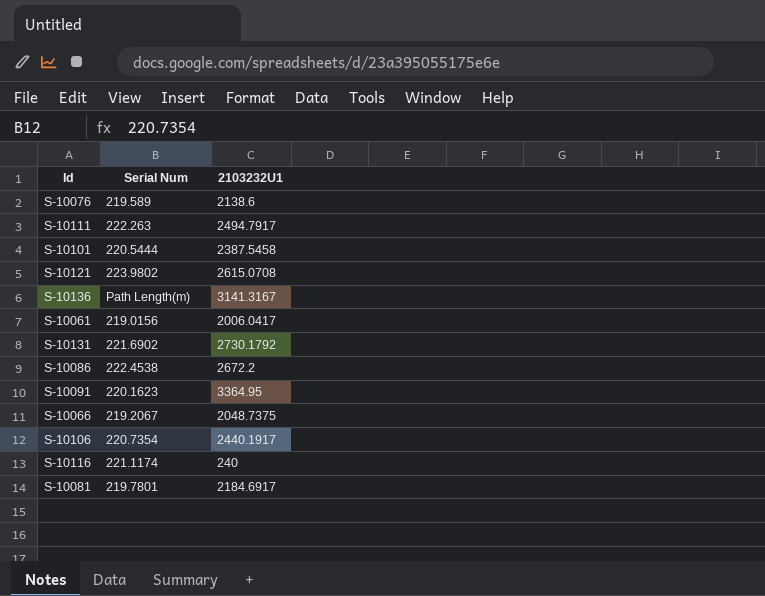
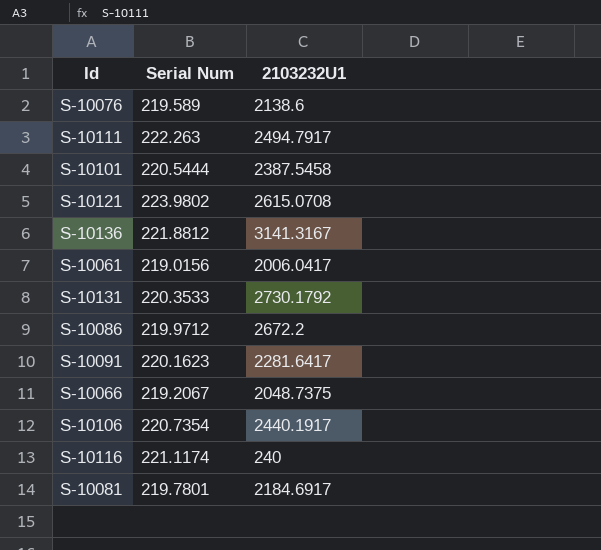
S-10136 | Serial Num: Path Length(m) -> 221.8812
S-10131 | Serial Num: 221.6902 -> 220.3533
S-10086 | Serial Num: 222.4538 -> 219.9712
S-10091 | 2103232U1: 3364.95 -> 2281.6417

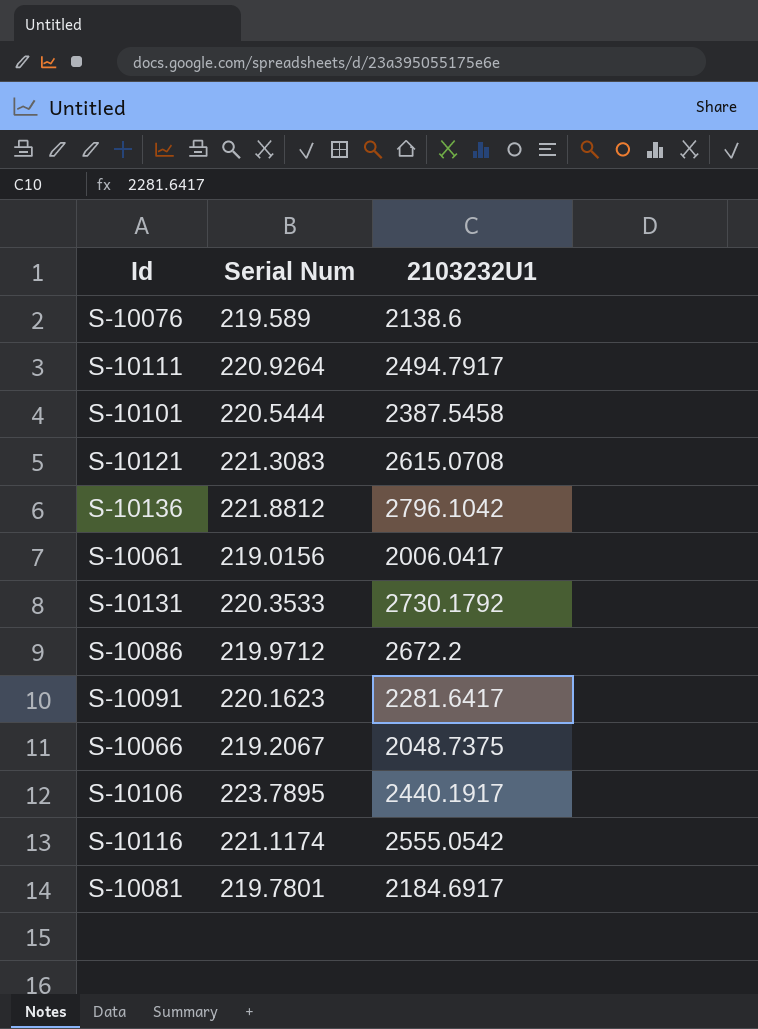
S-10111 | Serial Num: 222.263 -> 220.9264
S-10121 | Serial Num: 223.9802 -> 221.3083
S-10136 | 2103232U1: 3141.3167 -> 2796.1042
S-10106 | Serial Num: 220.7354 -> 223.7895
S-10116 | 2103232U1: 240 -> 2555.0542

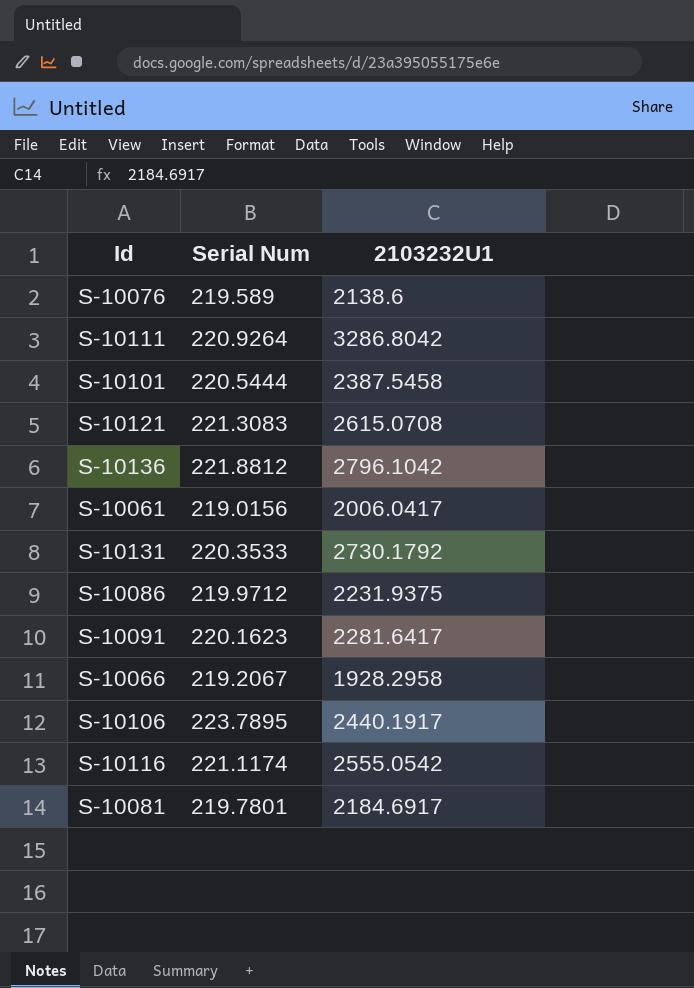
S-10111 | 2103232U1: 2494.7917 -> 3286.8042
S-10086 | 2103232U1: 2672.2 -> 2231.9375
S-10066 | 2103232U1: 2048.7375 -> 1928.2958

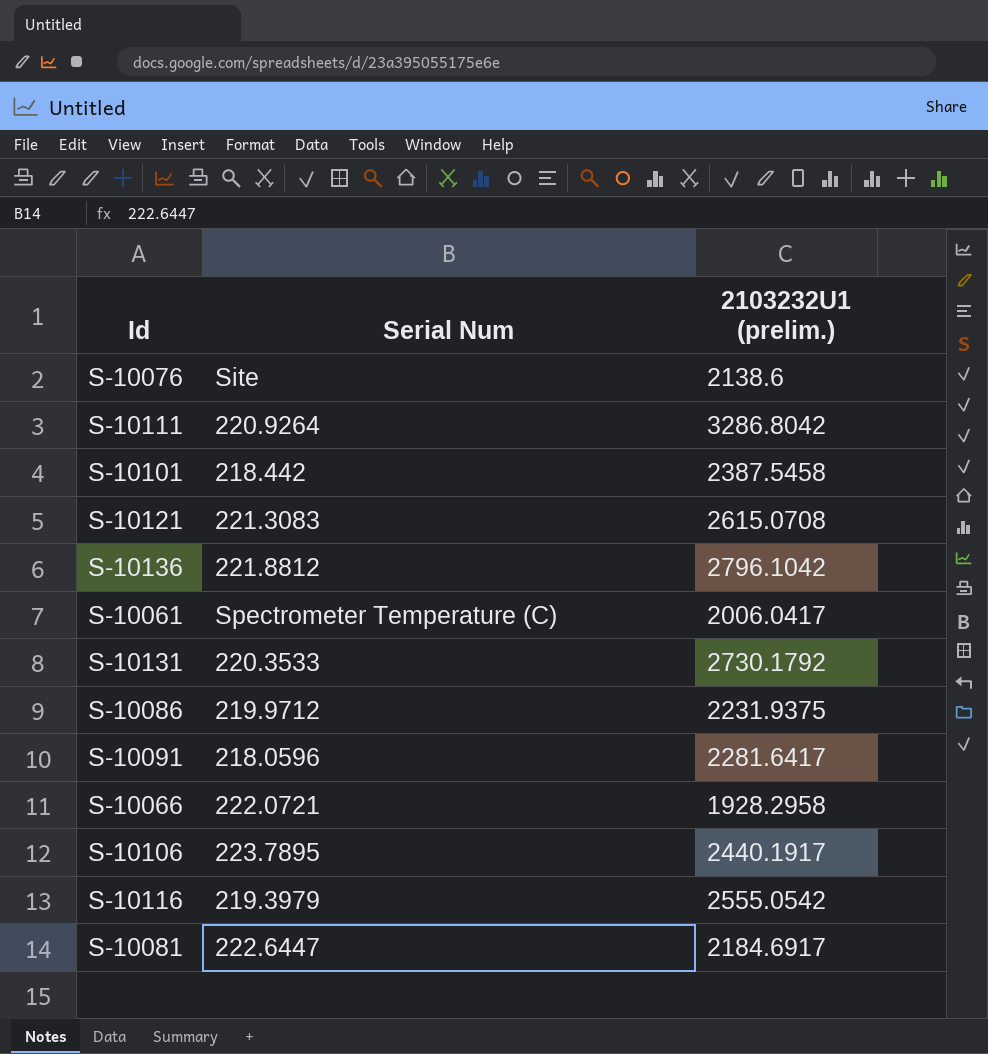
column name: 2103232U1 -> 2103232U1 (prelim.)
S-10076 | Serial Num: 219.589 -> Site
S-10101 | Serial Num: 220.5444 -> 218.442
S-10061 | Serial Num: 219.0156 -> Spectrometer Temperature (C)
S-10091 | Serial Num: 220.1623 -> 218.0596
S-10066 | Serial Num: 219.2067 -> 222.0721
S-10116 | Serial Num: 221.1174 -> 219.3979
S-10081 | Serial Num: 219.7801 -> 222.6447

